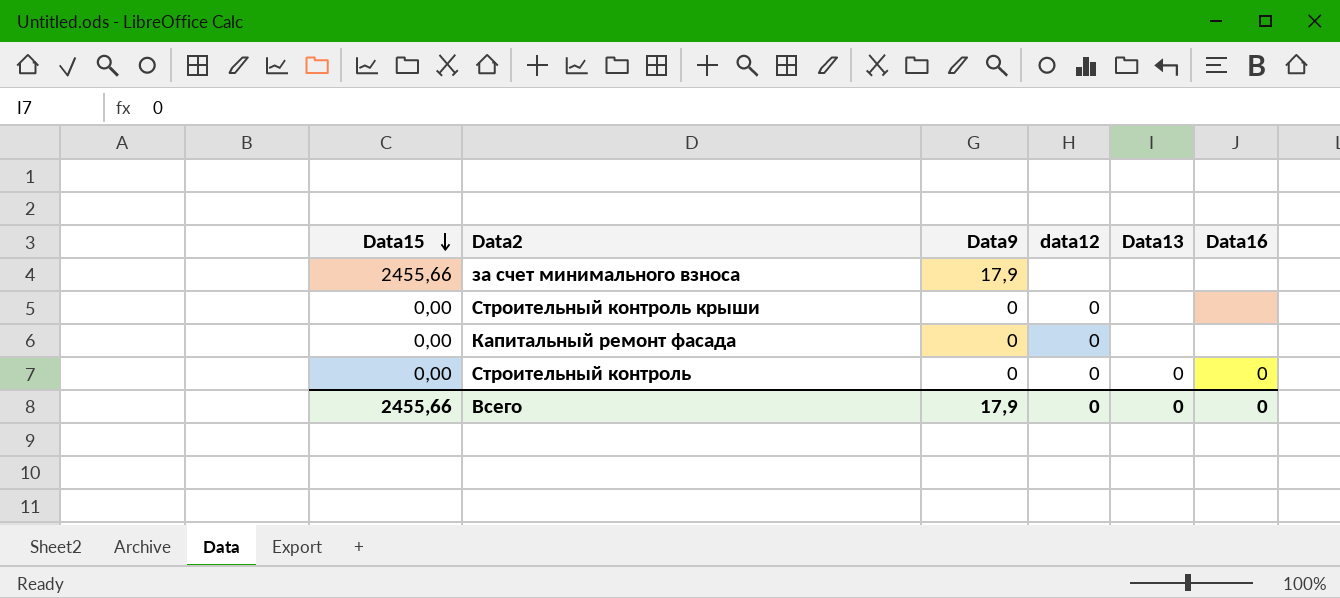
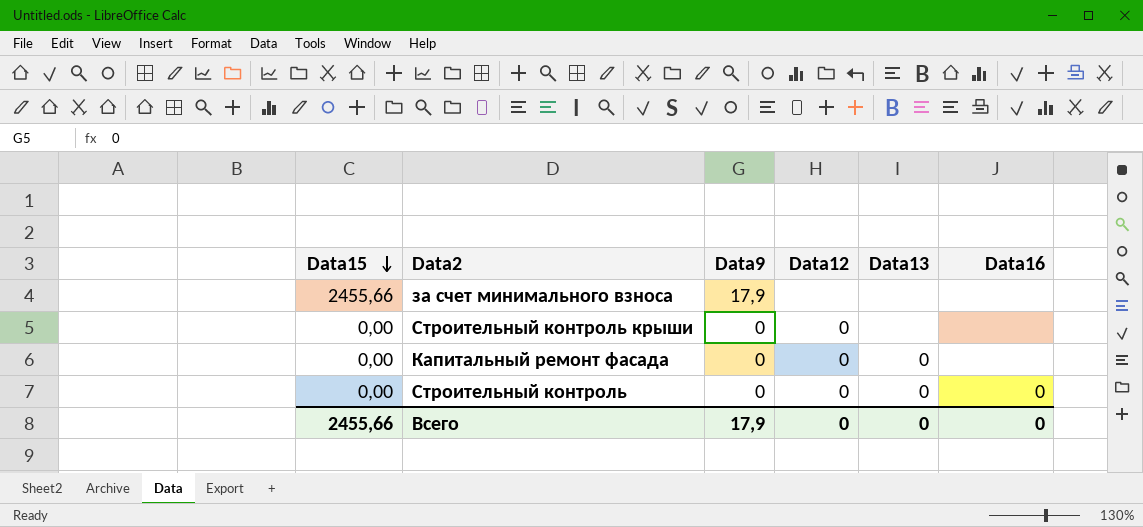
column name: data12 -> Data12
Капитальный ремонт фасада | Data13: none -> 0

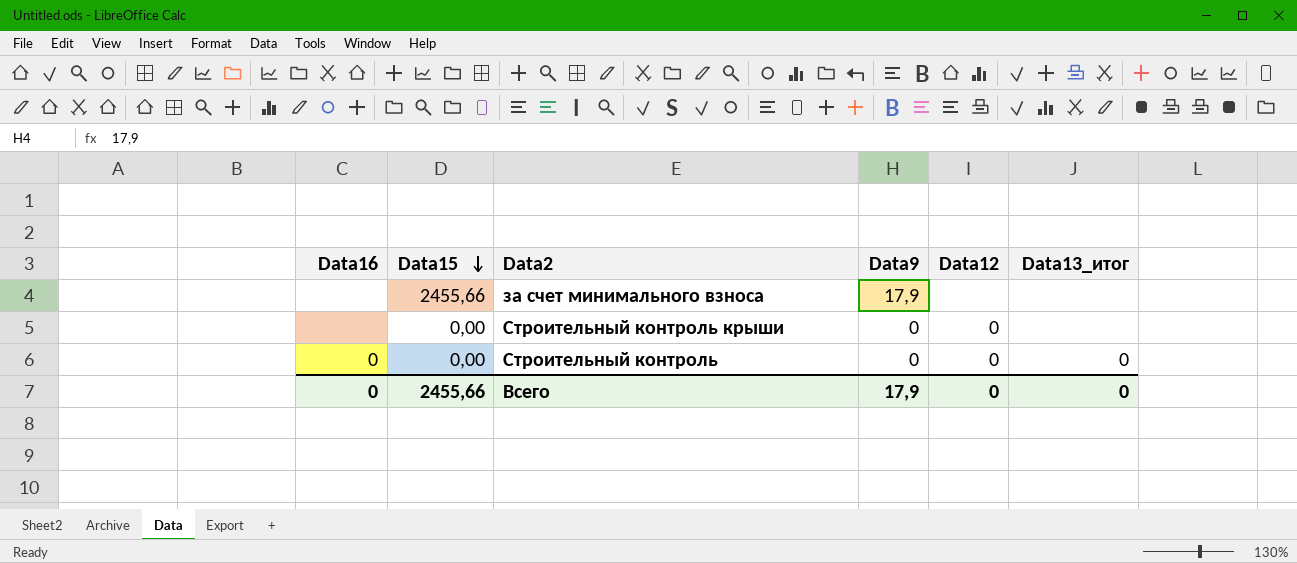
column Data16 | position: 6 -> 1
column name: Data13 -> Data13_итог
row Капитальный ремонт фасада: 0,00 | 0 | 0 | 0 | none -> none

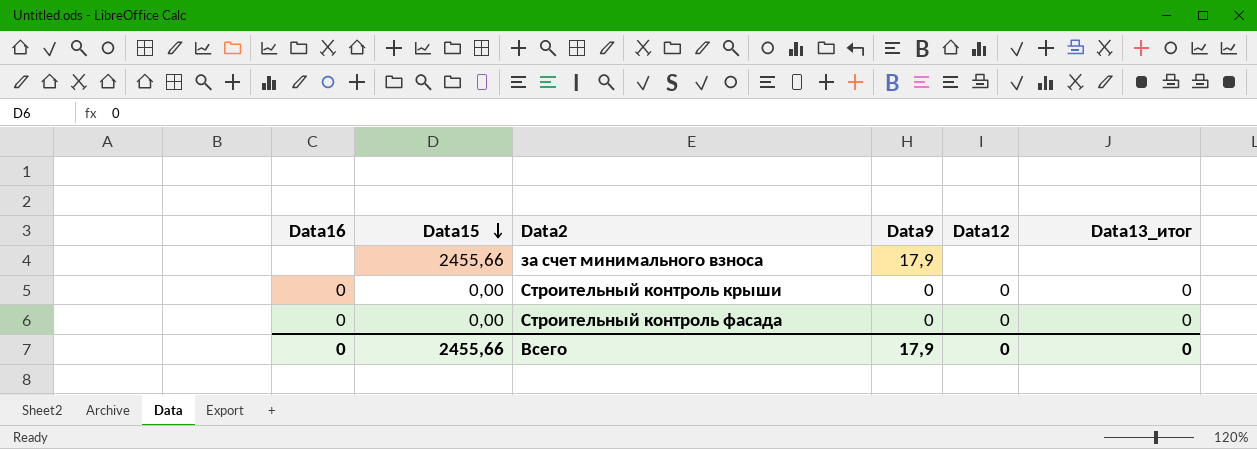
row Строительный контроль: 0 | 0,00 | 0 | 0 | 0 -> none
Строительный контроль крыши | Data16: none -> 0
Строительный контроль крыши | Data13_итог: none -> 0
row Строительный контроль фасада: none -> 0 | 0,00 | 0 | 0 | 0

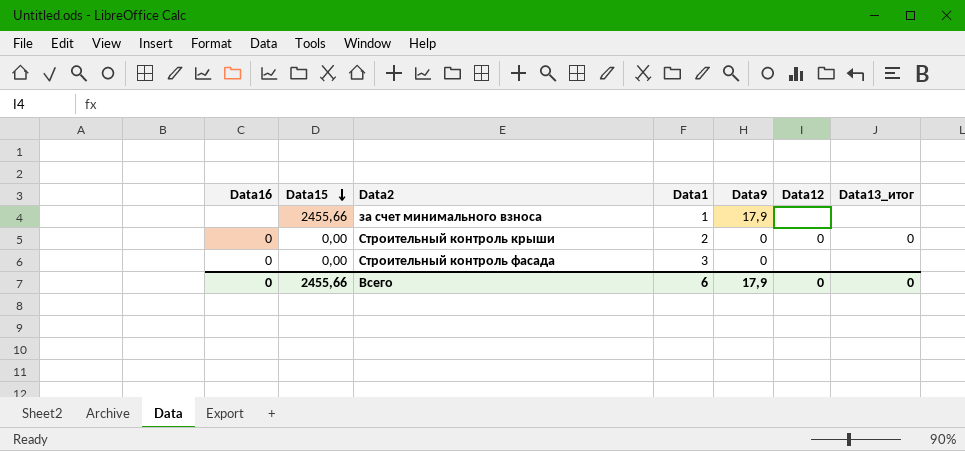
column Data1 | position: none -> 4
Строительный контроль фасада | Data12: 0 -> none
Строительный контроль фасада | Data13_итог: 0 -> none

